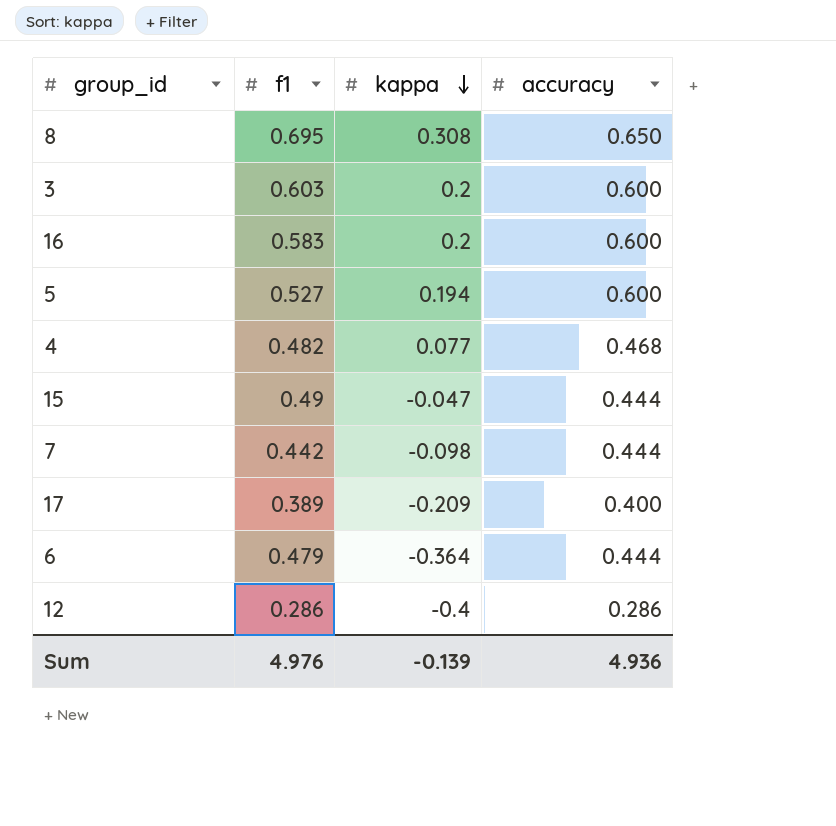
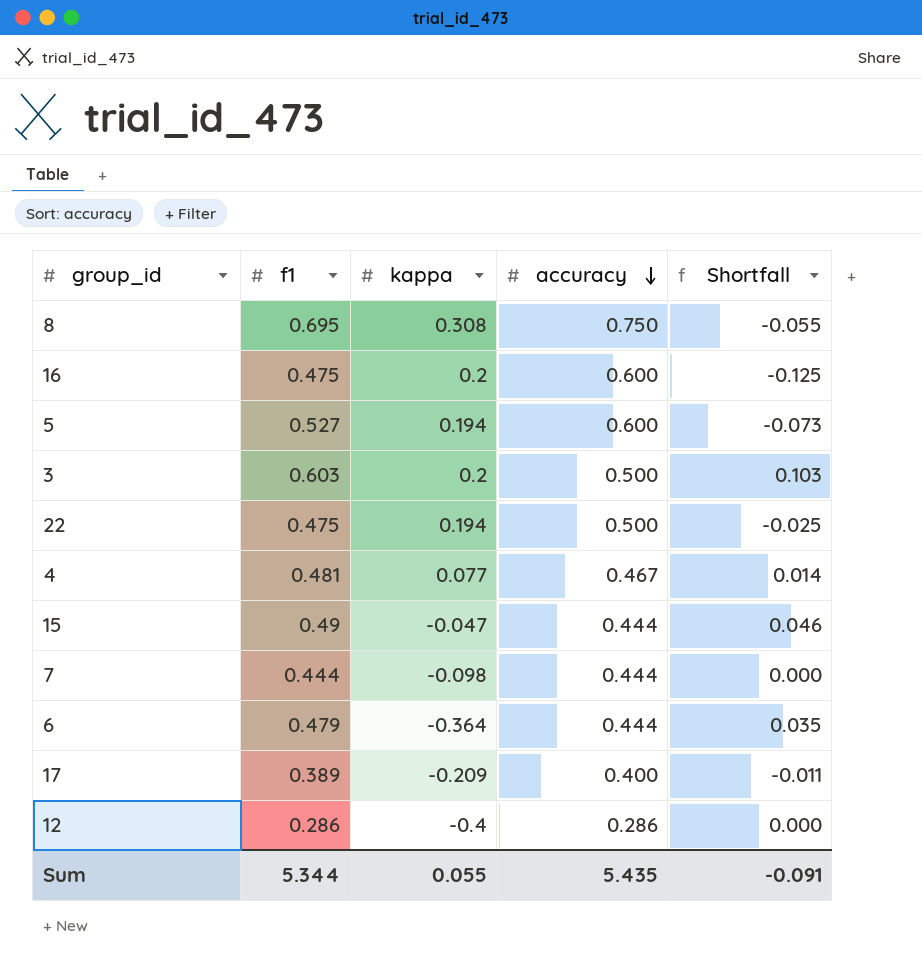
row order: kappa descending -> accuracy descending
column Shortfall | formula: none -> [f1] - [accuracy]
8 | accuracy: 0.650 -> 0.750
16 | f1: 0.583 -> 0.475
3 | accuracy: 0.600 -> 0.500
row 22: none -> 0.475 | 0.194 | 0.500 | -0.025
4 | f1: 0.482 -> 0.481
4 | accuracy: 0.468 -> 0.467
7 | f1: 0.442 -> 0.444
Sum | f1: 4.976 -> 5.344
Sum | kappa: -0.139 -> 0.055
Sum | accuracy: 4.936 -> 5.435

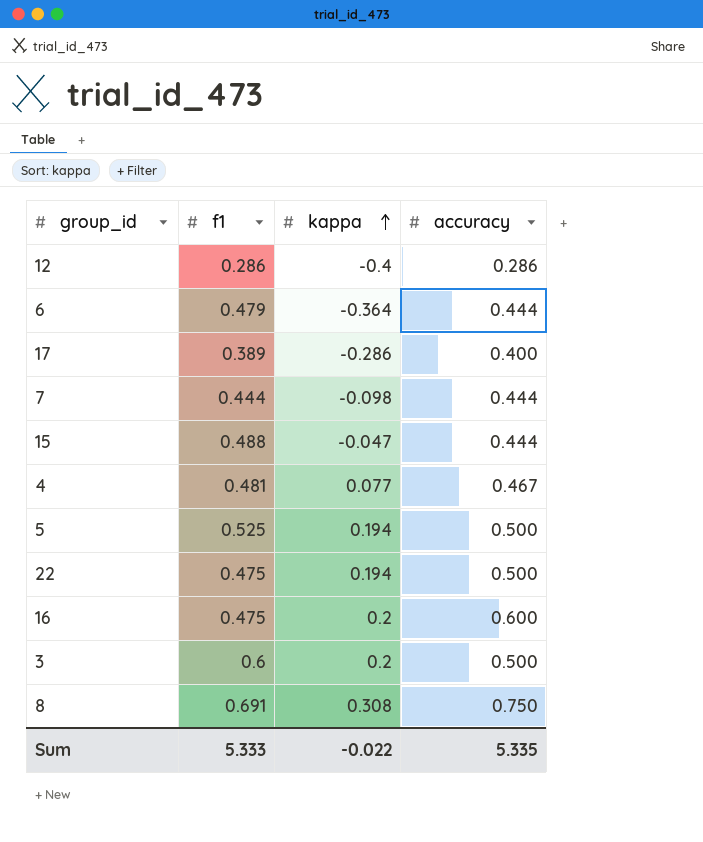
row order: accuracy descending -> kappa ascending
column Shortfall | formula: [f1] - [accuracy] -> none
17 | kappa: -0.209 -> -0.286
15 | f1: 0.49 -> 0.488
5 | f1: 0.527 -> 0.525
5 | accuracy: 0.600 -> 0.500
3 | f1: 0.603 -> 0.6
8 | f1: 0.695 -> 0.691
Sum | f1: 5.344 -> 5.333
Sum | kappa: 0.055 -> -0.022
Sum | accuracy: 5.435 -> 5.335

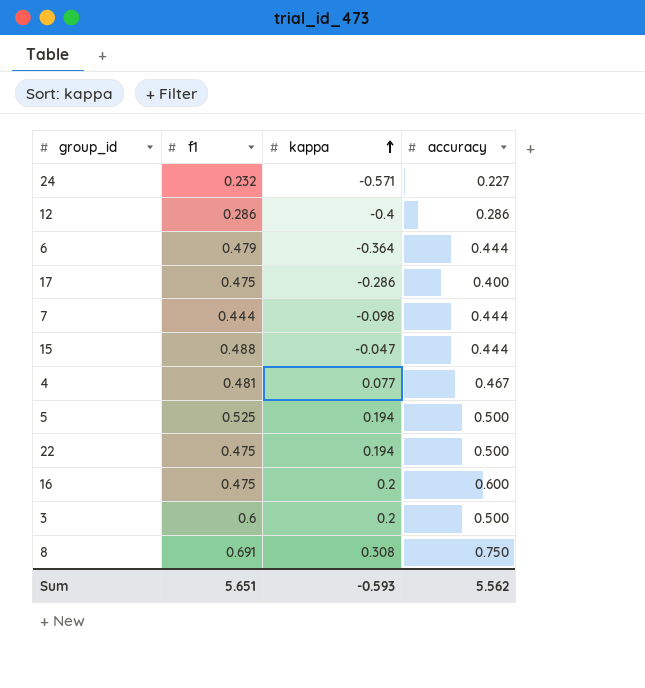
row 24: none -> 0.232 | -0.571 | 0.227
17 | f1: 0.389 -> 0.475
Sum | f1: 5.333 -> 5.651
Sum | kappa: -0.022 -> -0.593
Sum | accuracy: 5.335 -> 5.562

